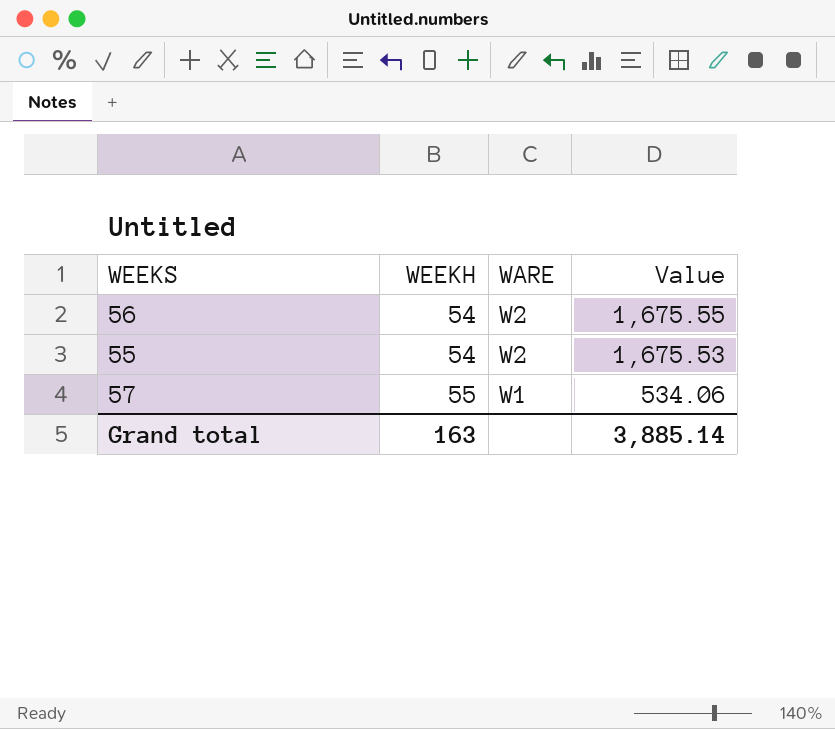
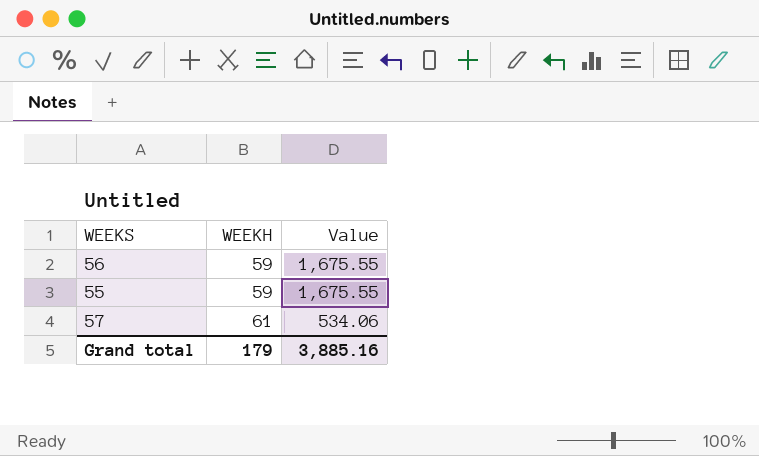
column WARE | position: 3 -> none
56 | WEEKH: 54 -> 59
55 | WEEKH: 54 -> 59
55 | Value: 1,675.53 -> 1,675.55
57 | WEEKH: 55 -> 61
Grand total | WEEKH: 163 -> 179
Grand total | Value: 3,885.14 -> 3,885.16

